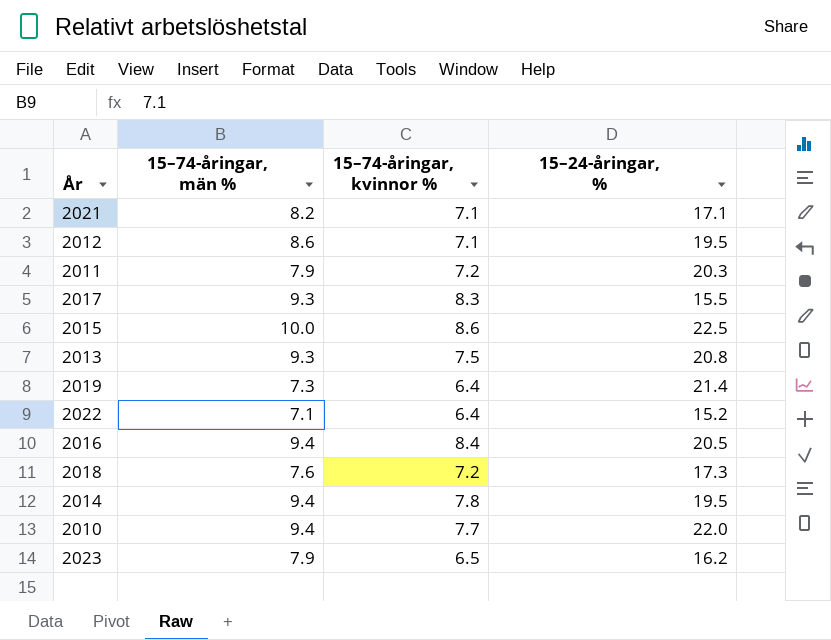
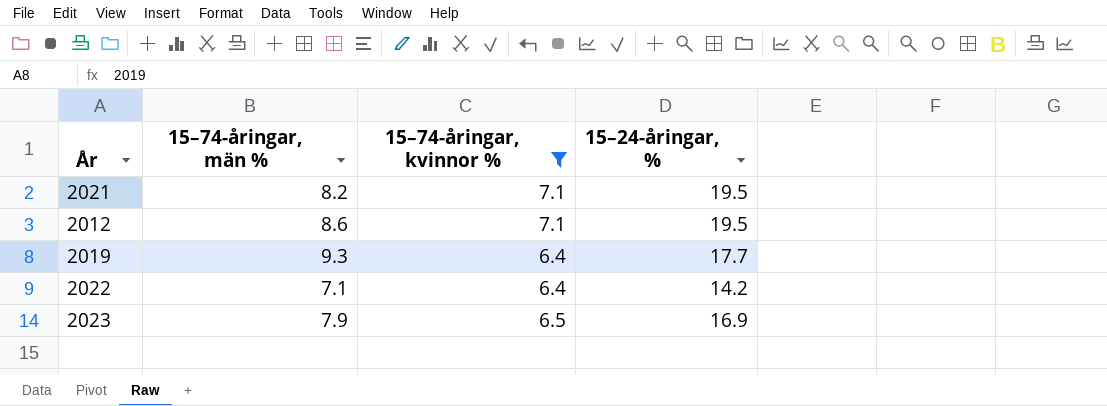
filter: none -> 15–74-åringar, kvinnor % <= 7.1
2021 | 15–24-åringar, %: 17.1 -> 19.5
2019 | 15–74-åringar, män %: 7.3 -> 9.3
2019 | 15–24-åringar, %: 21.4 -> 17.7
2022 | 15–24-åringar, %: 15.2 -> 14.2
2023 | 15–24-åringar, %: 16.2 -> 16.9

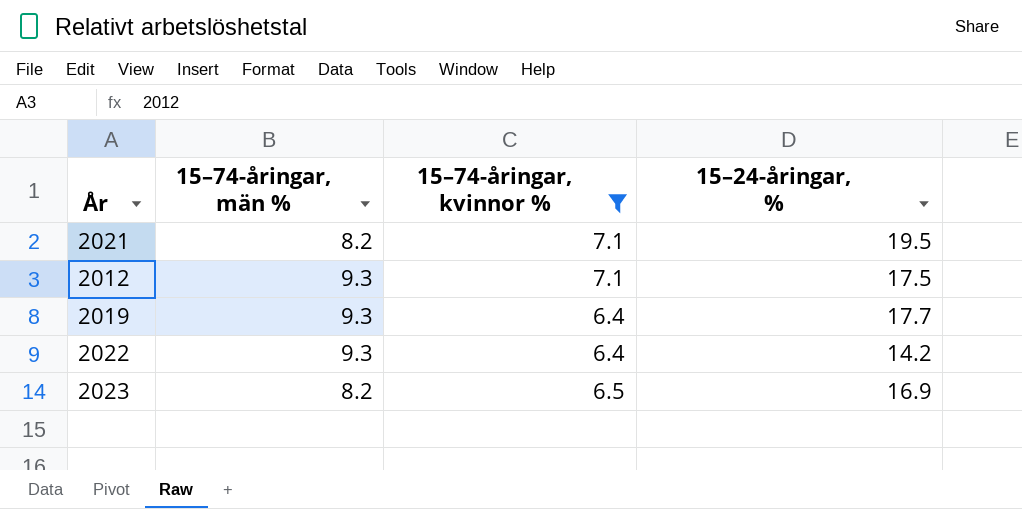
2012 | 15–74-åringar, män %: 8.6 -> 9.3
2012 | 15–24-åringar, %: 19.5 -> 17.5
2022 | 15–74-åringar, män %: 7.1 -> 9.3
2023 | 15–74-åringar, män %: 7.9 -> 8.2

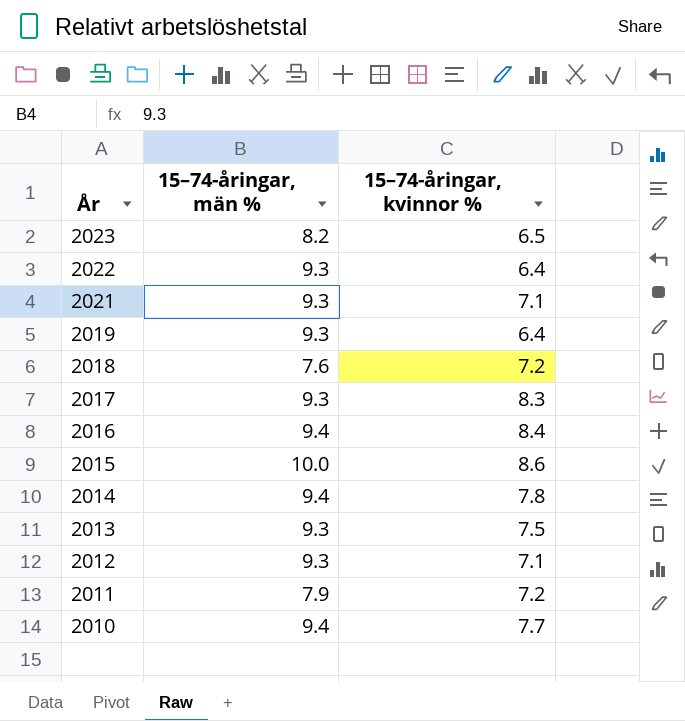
filter: 15–74-åringar, kvinnor % <= 7.1 -> none
row order: none -> År descending
column 15–24-åringar, % | position: 4 -> none
2021 | 15–74-åringar, män %: 8.2 -> 9.3

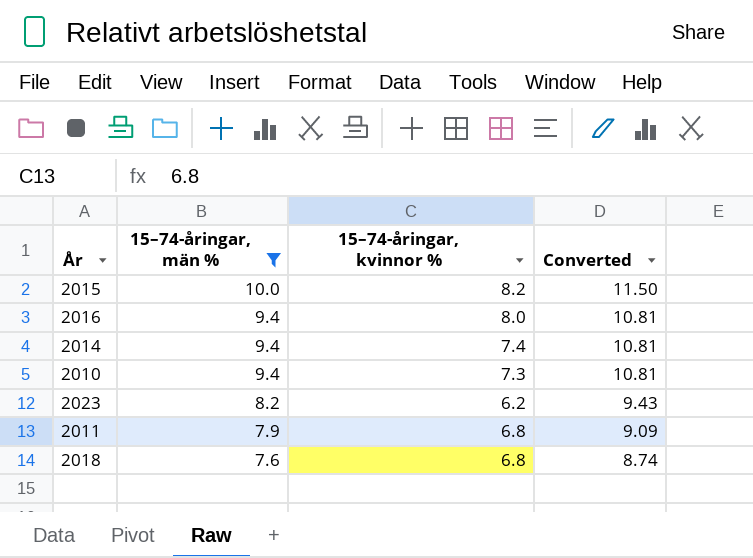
filter: none -> 15–74-åringar, män % != 9.3
row order: År descending -> 15–74-åringar, män % descending
column Converted | formula: none -> [15–74-åringar, män %] * 1.15
2015 | 15–74-åringar, kvinnor %: 8.6 -> 8.2
2016 | 15–74-åringar, kvinnor %: 8.4 -> 8.0
2014 | 15–74-åringar, kvinnor %: 7.8 -> 7.4
2010 | 15–74-åringar, kvinnor %: 7.7 -> 7.3
2023 | 15–74-åringar, kvinnor %: 6.5 -> 6.2
2011 | 15–74-åringar, kvinnor %: 7.2 -> 6.8
2018 | 15–74-åringar, kvinnor %: 7.2 -> 6.8

